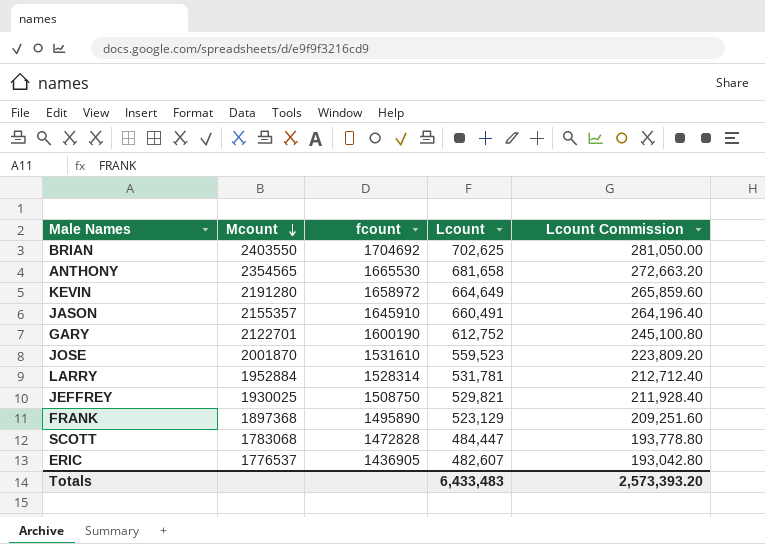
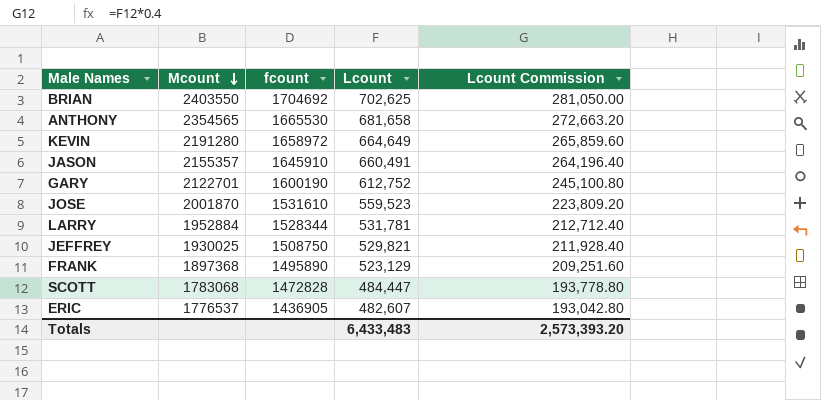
LARRY | fcount: 1528314 -> 1528344

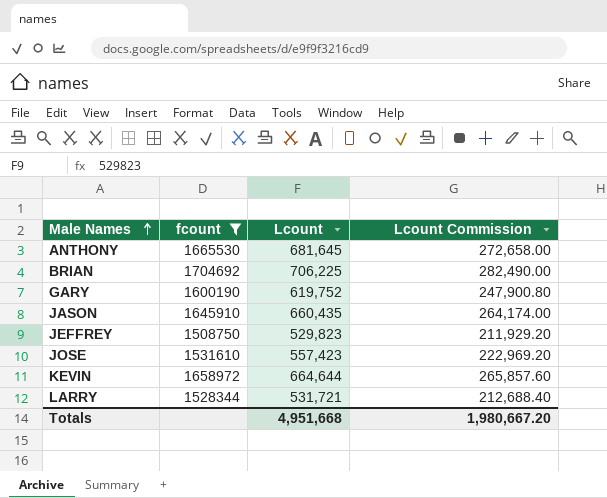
filter: none -> fcount >= 1508750
row order: Mcount descending -> Male Names ascending
column Mcount | position: 2 -> none
ANTHONY | Lcount: 681,658 -> 681,645
ANTHONY | Lcount Commission: 272,663.20 -> 272,658.00
BRIAN | Lcount: 702,625 -> 706,225
BRIAN | Lcount Commission: 281,050.00 -> 282,490.00
GARY | Lcount: 612,752 -> 619,752
GARY | Lcount Commission: 245,100.80 -> 247,900.80
JASON | Lcount: 660,491 -> 660,435
JASON | Lcount Commission: 264,196.40 -> 264,174.00
JEFFREY | Lcount: 529,821 -> 529,823
JEFFREY | Lcount Commission: 211,928.40 -> 211,929.20
JOSE | Lcount: 559,523 -> 557,423
JOSE | Lcount Commission: 223,809.20 -> 222,969.20
KEVIN | Lcount: 664,649 -> 664,644
KEVIN | Lcount Commission: 265,859.60 -> 265,857.60
LARRY | Lcount: 531,781 -> 531,721
LARRY | Lcount Commission: 212,712.40 -> 212,688.40
Totals | Lcount: 6,433,483 -> 4,951,668
Totals | Lcount Commission: 2,573,393.20 -> 1,980,667.20

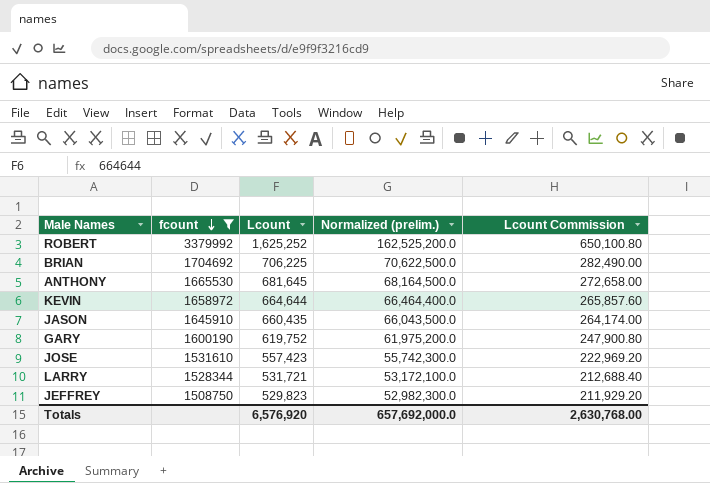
row order: Male Names ascending -> fcount descending
column Normalized (prelim.) | formula: none -> [Lcount] * 100
row ROBERT: none -> 3379992 | 1,625,252 | 162,525,200.0 | 650,100.80
Totals | Lcount: 4,951,668 -> 6,576,920
Totals | Lcount Commission: 1,980,667.20 -> 2,630,768.00

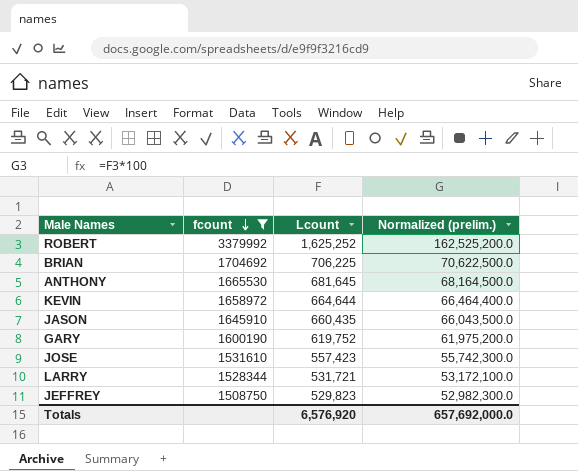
column Lcount Commission | formula: [Lcount] * 0.4 -> none

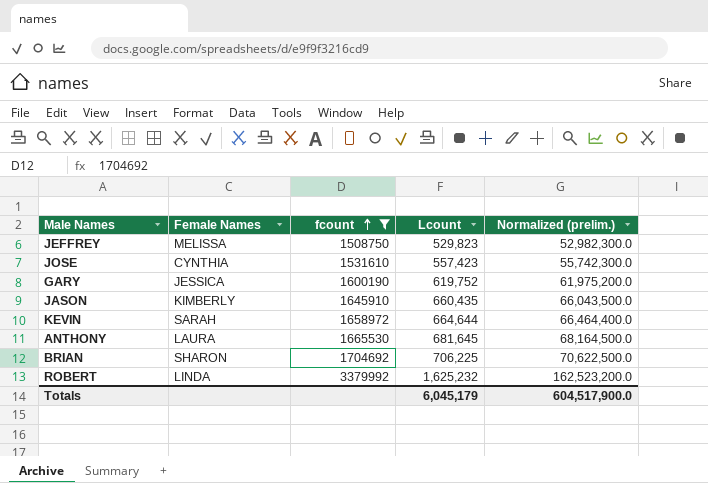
row order: fcount descending -> fcount ascending
column Female Names | position: none -> 2
row LARRY: 1528344 | 531,721 | 53,172,100.0 -> none
ROBERT | Lcount: 1,625,252 -> 1,625,232
ROBERT | Normalized (prelim.): 162,525,200.0 -> 162,523,200.0
Totals | Lcount: 6,576,920 -> 6,045,179
Totals | Normalized (prelim.): 657,692,000.0 -> 604,517,900.0

